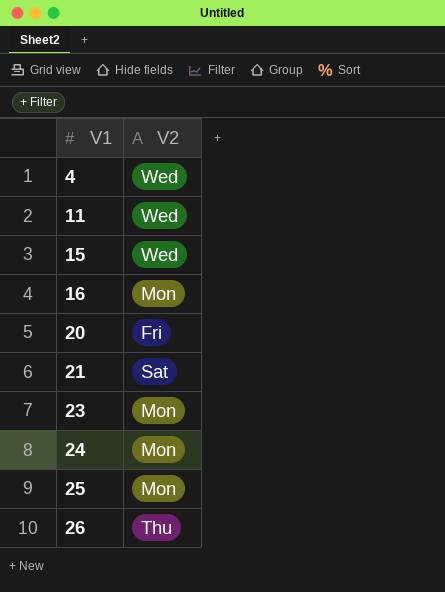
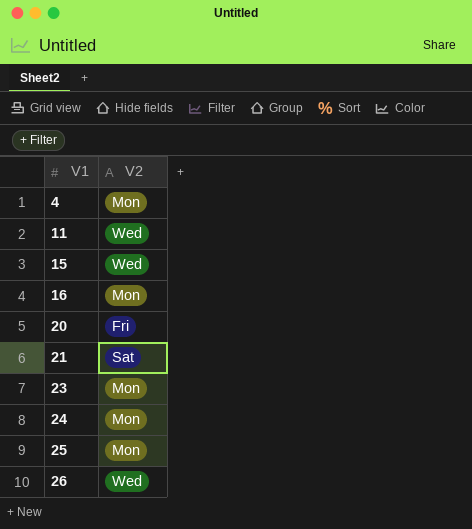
4 | V2: Wed -> Mon
26 | V2: Thu -> Wed

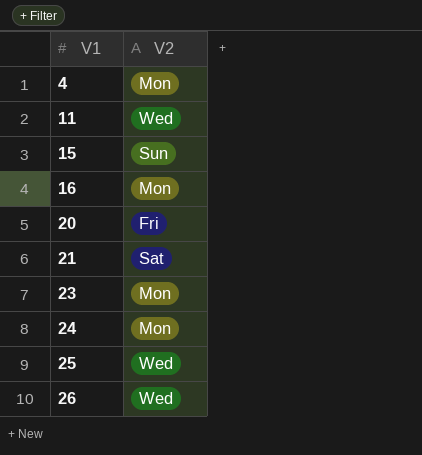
15 | V2: Wed -> Sun
25 | V2: Mon -> Wed

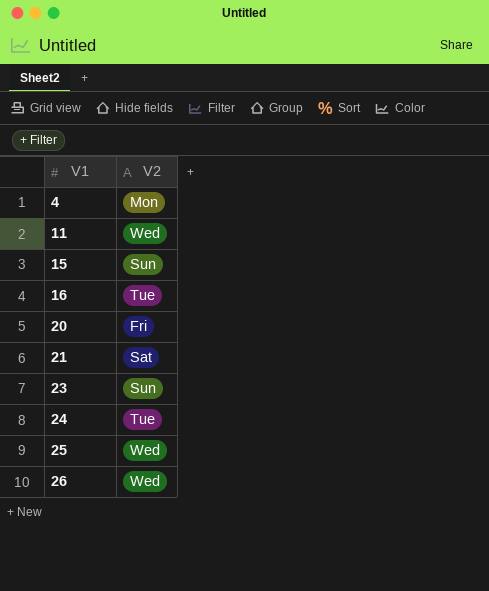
16 | V2: Mon -> Tue
23 | V2: Mon -> Sun
24 | V2: Mon -> Tue

